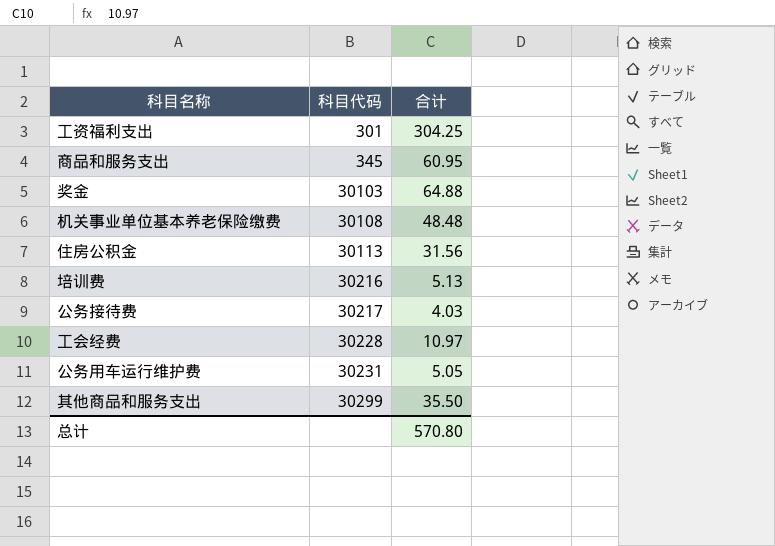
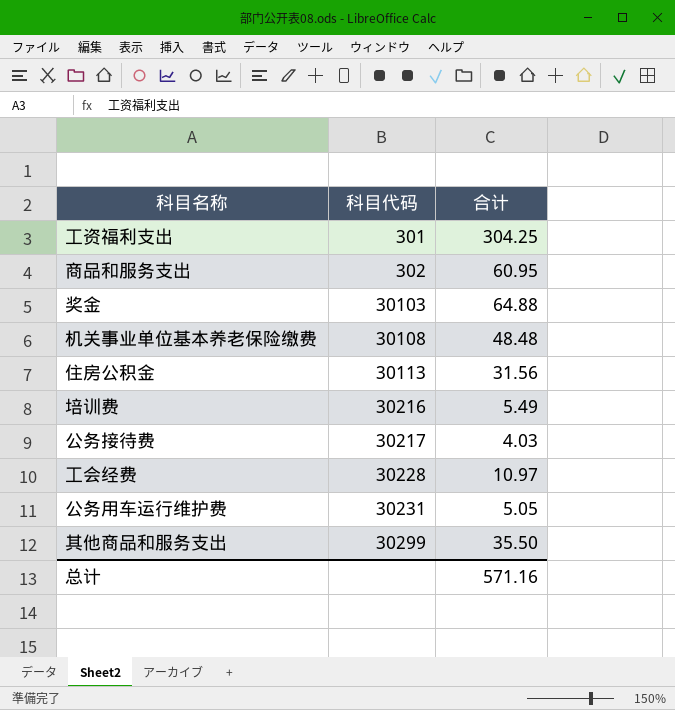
商品和服务支出 | 科目代码: 345 -> 302
培训费 | 合计: 5.13 -> 5.49
总计 | 合计: 570.80 -> 571.16

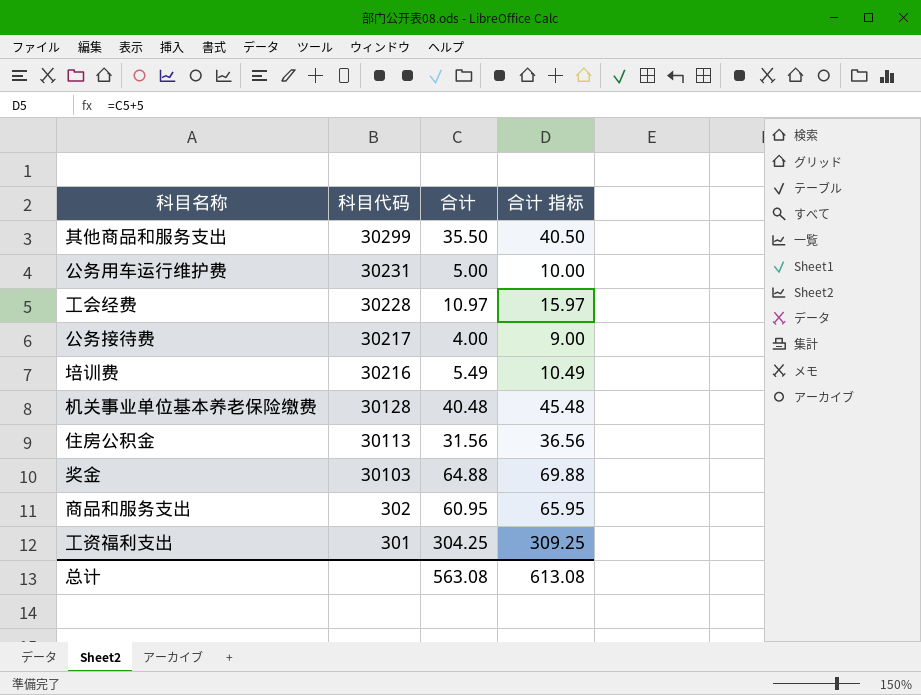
row order: 科目代码 ascending -> 科目代码 descending
column 合计 指标 | formula: none -> [合计] + 5
公务用车运行维护费 | 合计: 5.05 -> 5.00
公务接待费 | 合计: 4.03 -> 4.00
机关事业单位基本养老保险缴费 | 科目代码: 30108 -> 30128
机关事业单位基本养老保险缴费 | 合计: 48.48 -> 40.48
总计 | 合计: 571.16 -> 563.08

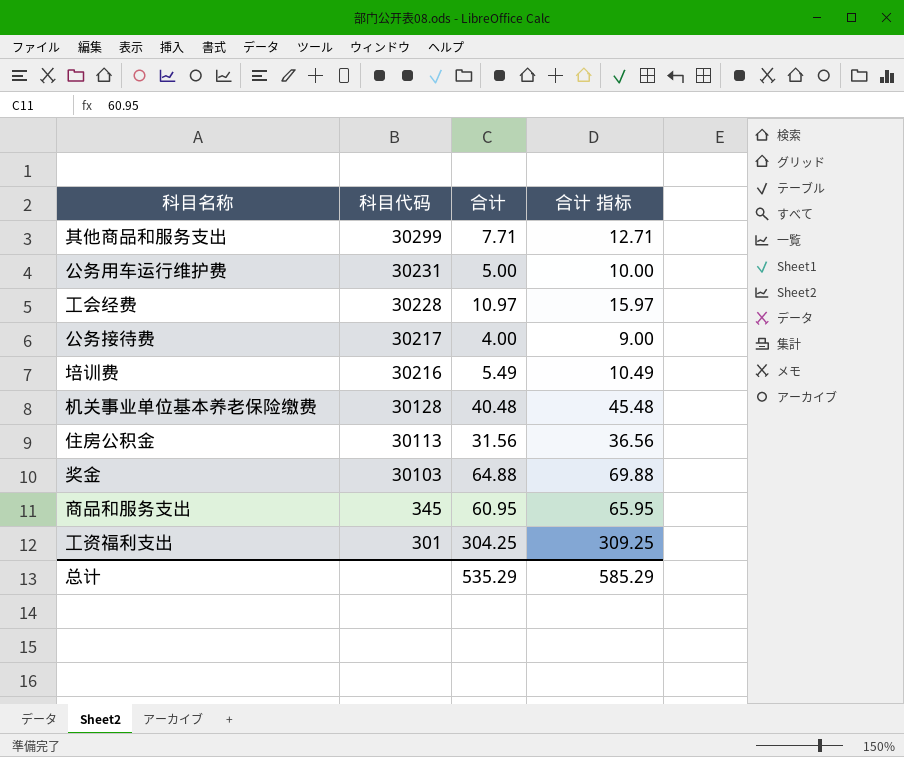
其他商品和服务支出 | 合计: 35.50 -> 7.71
其他商品和服务支出 | 合计 指标: 40.50 -> 12.71
商品和服务支出 | 科目代码: 302 -> 345
总计 | 合计: 563.08 -> 535.29
总计 | 合计 指标: 613.08 -> 585.29

